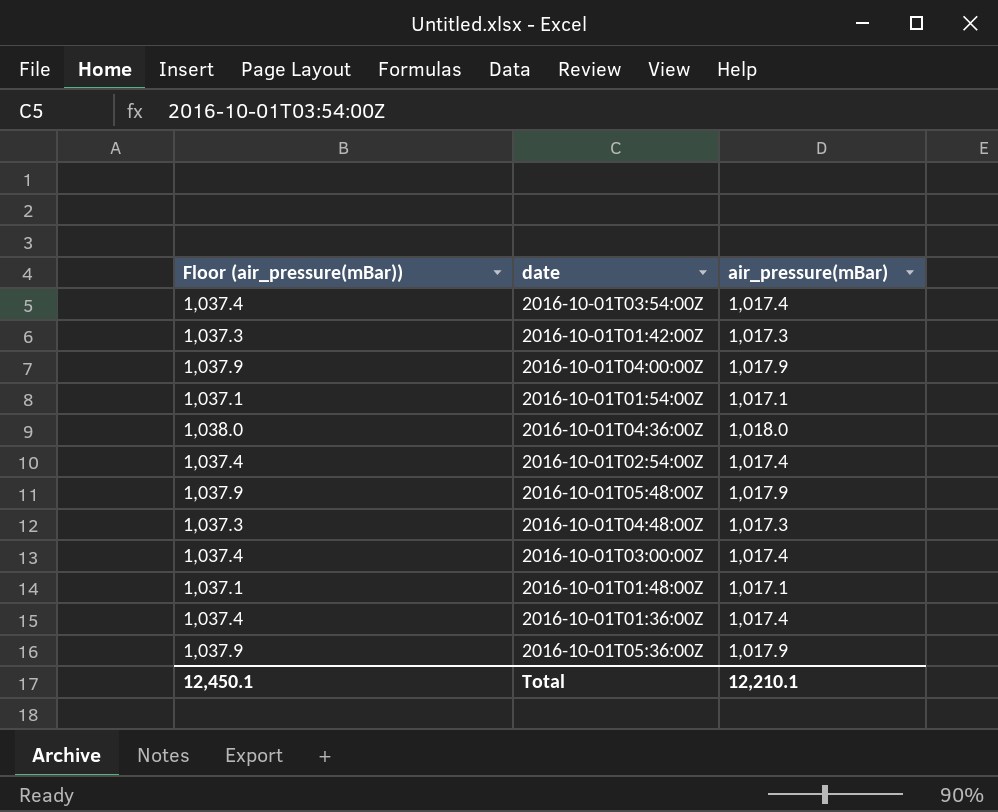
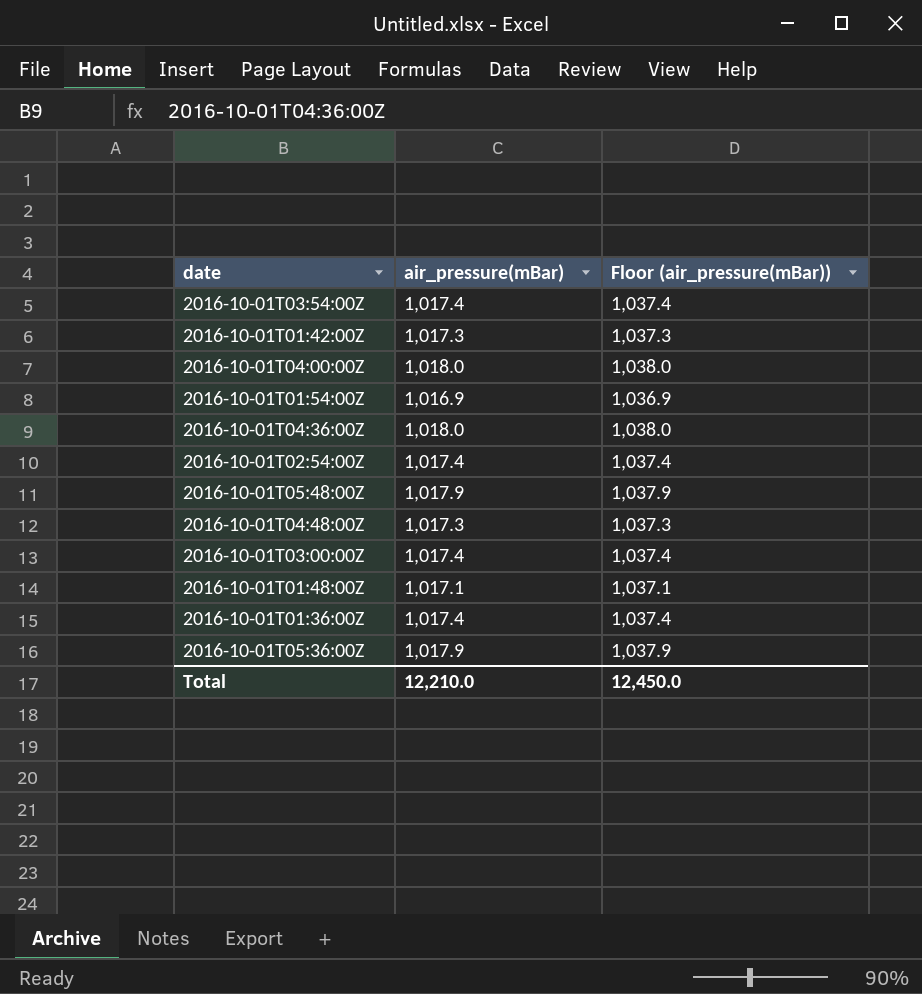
column Floor (air_pressure(mBar)) | position: 1 -> 3
2016-10-01T04:00:00Z | air_pressure(mBar): 1,017.9 -> 1,018.0
2016-10-01T04:00:00Z | Floor (air_pressure(mBar)): 1,037.9 -> 1,038.0
2016-10-01T01:54:00Z | air_pressure(mBar): 1,017.1 -> 1,016.9
2016-10-01T01:54:00Z | Floor (air_pressure(mBar)): 1,037.1 -> 1,036.9
Total | air_pressure(mBar): 12,210.1 -> 12,210.0
Total | Floor (air_pressure(mBar)): 12,450.1 -> 12,450.0

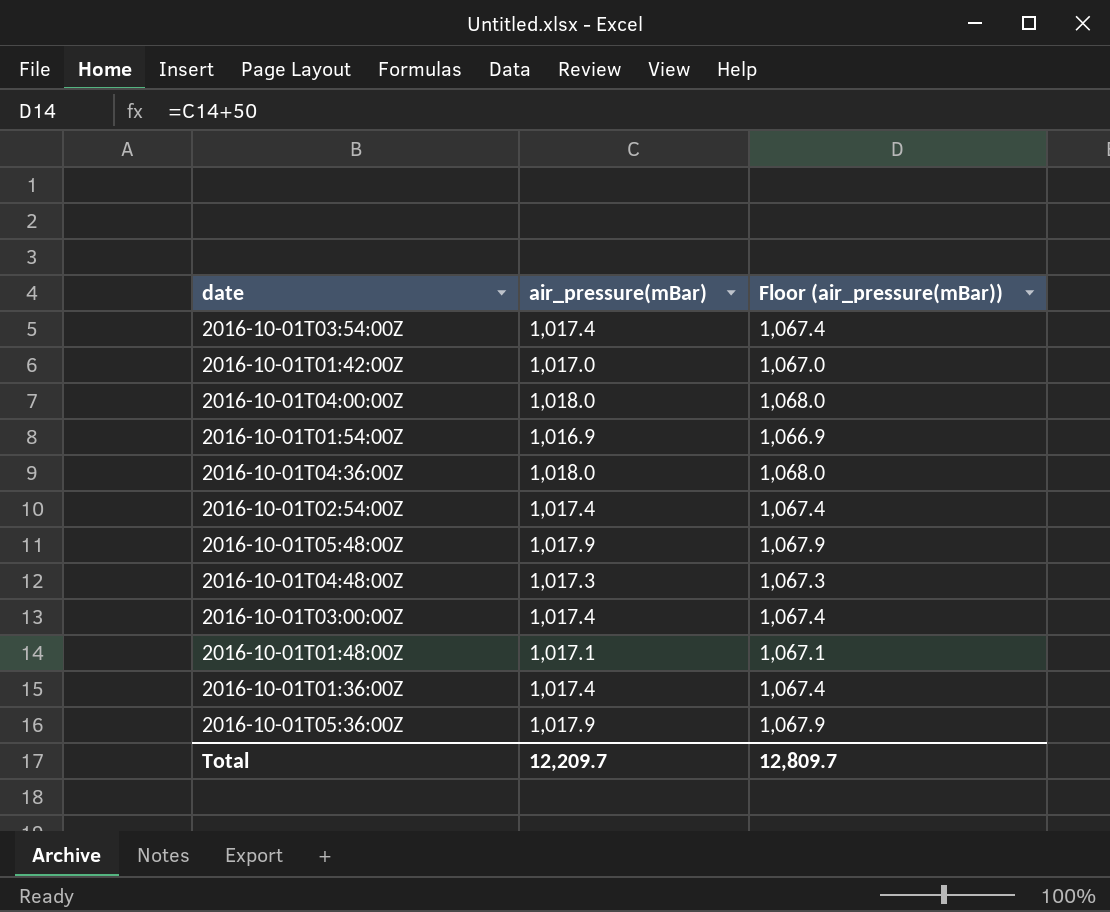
column Floor (air_pressure(mBar)) | formula: [air_pressure(mBar)] + 20 -> [air_pressure(mBar)] + 50
2016-10-01T01:42:00Z | air_pressure(mBar): 1,017.3 -> 1,017.0
Total | air_pressure(mBar): 12,210.0 -> 12,209.7
Total | Floor (air_pressure(mBar)): 12,450.0 -> 12,809.7

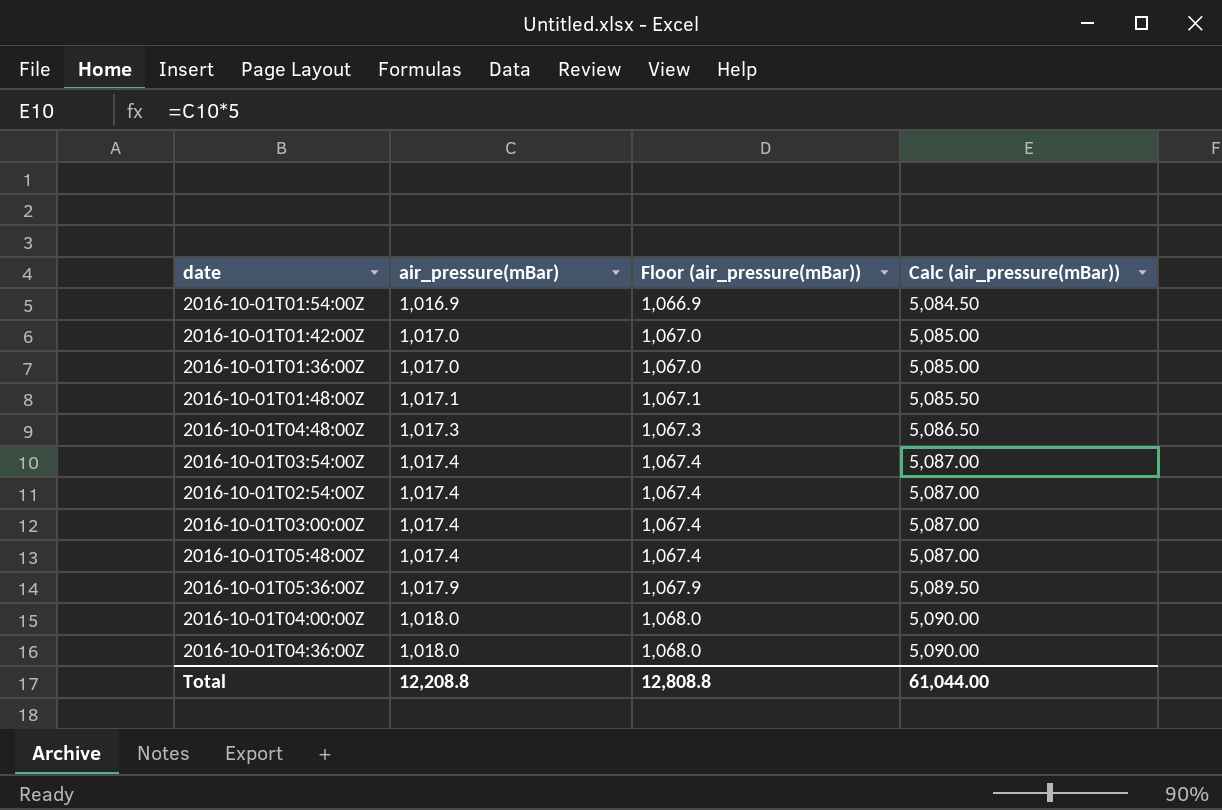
row order: none -> air_pressure(mBar) ascending
column Calc (air_pressure(mBar)) | formula: none -> [air_pressure(mBar)] * 5
2016-10-01T01:36:00Z | air_pressure(mBar): 1,017.4 -> 1,017.0
2016-10-01T01:36:00Z | Floor (air_pressure(mBar)): 1,067.4 -> 1,067.0
2016-10-01T05:48:00Z | air_pressure(mBar): 1,017.9 -> 1,017.4
2016-10-01T05:48:00Z | Floor (air_pressure(mBar)): 1,067.9 -> 1,067.4
Total | air_pressure(mBar): 12,209.7 -> 12,208.8
Total | Floor (air_pressure(mBar)): 12,809.7 -> 12,808.8

